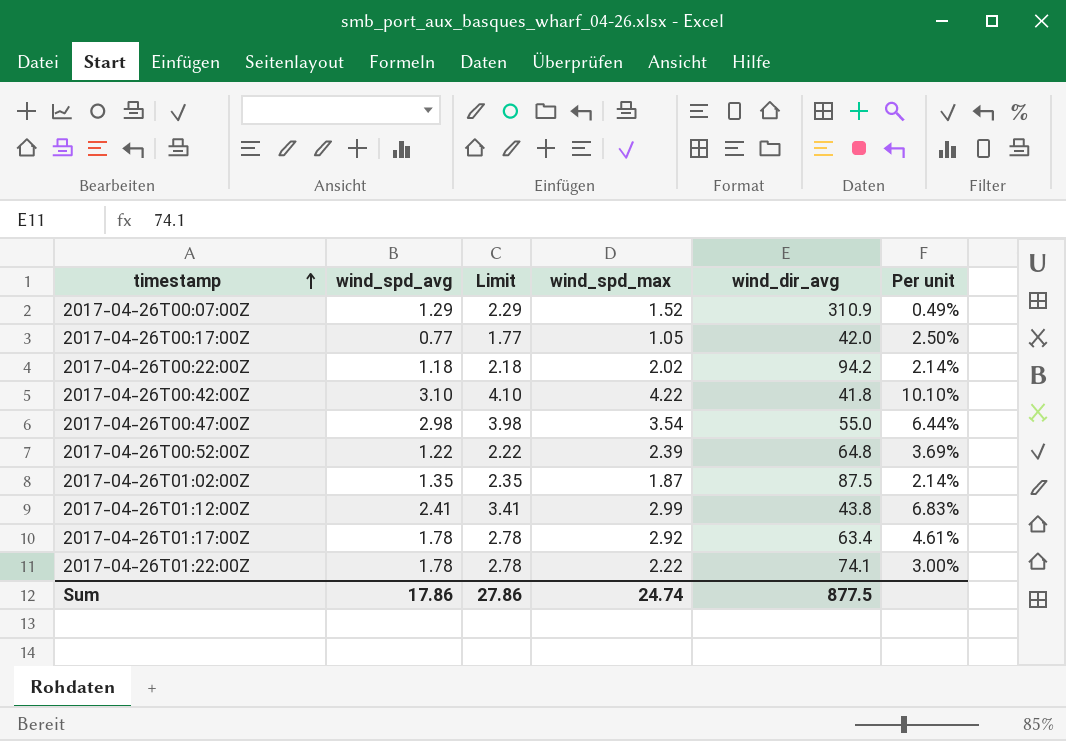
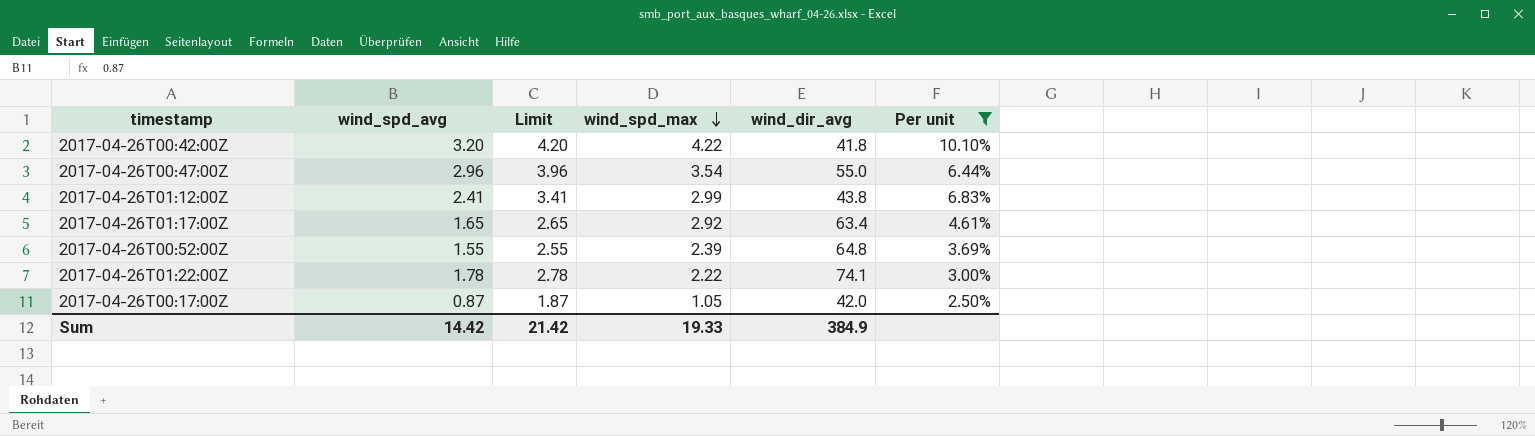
filter: none -> Per unit >= 2.50%
row order: timestamp ascending -> wind_spd_max descending
2017-04-26T00:42:00Z | wind_spd_avg: 3.10 -> 3.20
2017-04-26T00:42:00Z | Limit: 4.10 -> 4.20
2017-04-26T00:47:00Z | wind_spd_avg: 2.98 -> 2.96
2017-04-26T00:47:00Z | Limit: 3.98 -> 3.96
2017-04-26T01:17:00Z | wind_spd_avg: 1.78 -> 1.65
2017-04-26T01:17:00Z | Limit: 2.78 -> 2.65
2017-04-26T00:52:00Z | wind_spd_avg: 1.22 -> 1.55
2017-04-26T00:52:00Z | Limit: 2.22 -> 2.55
2017-04-26T00:17:00Z | wind_spd_avg: 0.77 -> 0.87
2017-04-26T00:17:00Z | Limit: 1.77 -> 1.87
Sum | wind_spd_avg: 17.86 -> 14.42
Sum | Limit: 27.86 -> 21.42
Sum | wind_spd_max: 24.74 -> 19.33
Sum | wind_dir_avg: 877.5 -> 384.9

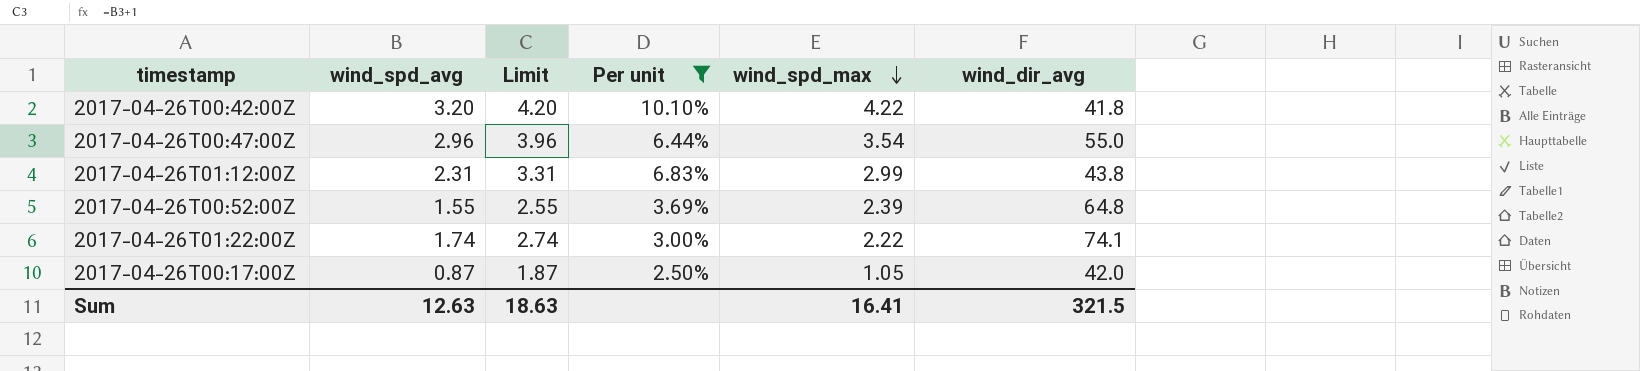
column Per unit | position: 6 -> 4
row 2017-04-26T01:17:00Z: 1.65 | 2.65 | 2.92 | 63.4 | 4.61% -> none
2017-04-26T01:12:00Z | wind_spd_avg: 2.41 -> 2.31
2017-04-26T01:12:00Z | Limit: 3.41 -> 3.31
2017-04-26T01:22:00Z | wind_spd_avg: 1.78 -> 1.74
2017-04-26T01:22:00Z | Limit: 2.78 -> 2.74
Sum | wind_spd_avg: 14.42 -> 12.63
Sum | Limit: 21.42 -> 18.63
Sum | wind_spd_max: 19.33 -> 16.41
Sum | wind_dir_avg: 384.9 -> 321.5

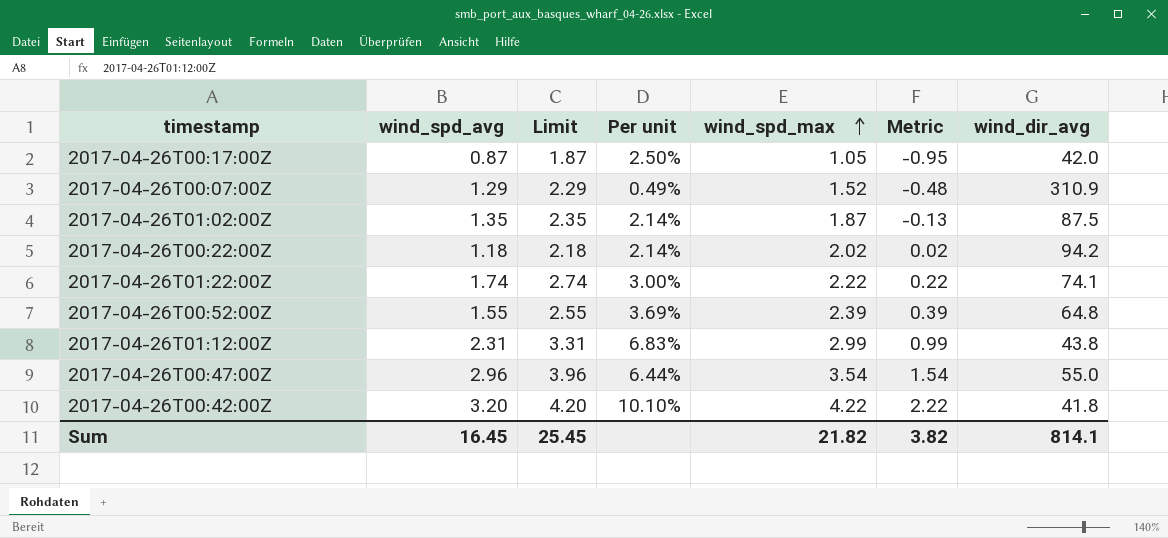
filter: Per unit >= 2.50% -> none
row order: wind_spd_max descending -> wind_spd_max ascending
column Metric | formula: none -> [wind_spd_max] - 2
Sum | wind_spd_avg: 12.63 -> 16.45
Sum | Limit: 18.63 -> 25.45
Sum | wind_spd_max: 16.41 -> 21.82
Sum | wind_dir_avg: 321.5 -> 814.1

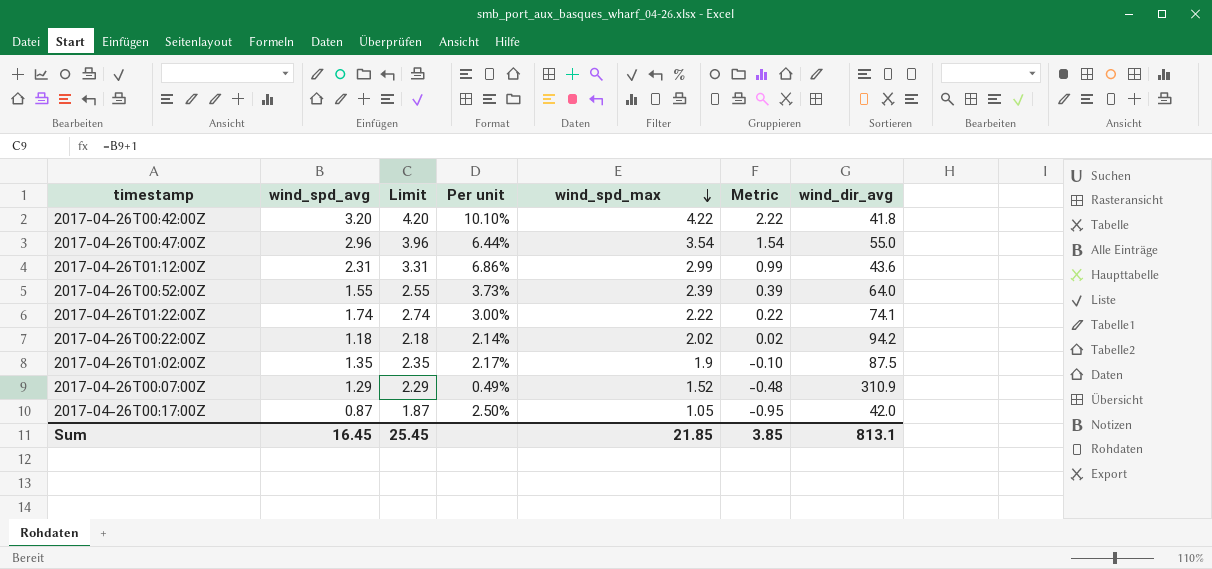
row order: wind_spd_max ascending -> wind_spd_max descending
2017-04-26T01:12:00Z | Per unit: 6.83% -> 6.86%
2017-04-26T01:12:00Z | wind_dir_avg: 43.8 -> 43.6
2017-04-26T00:52:00Z | Per unit: 3.69% -> 3.73%
2017-04-26T00:52:00Z | wind_dir_avg: 64.8 -> 64.0
2017-04-26T01:02:00Z | Per unit: 2.14% -> 2.17%
2017-04-26T01:02:00Z | wind_spd_max: 1.87 -> 1.9
2017-04-26T01:02:00Z | Metric: -0.13 -> -0.10
Sum | wind_spd_max: 21.82 -> 21.85
Sum | Metric: 3.82 -> 3.85
Sum | wind_dir_avg: 814.1 -> 813.1

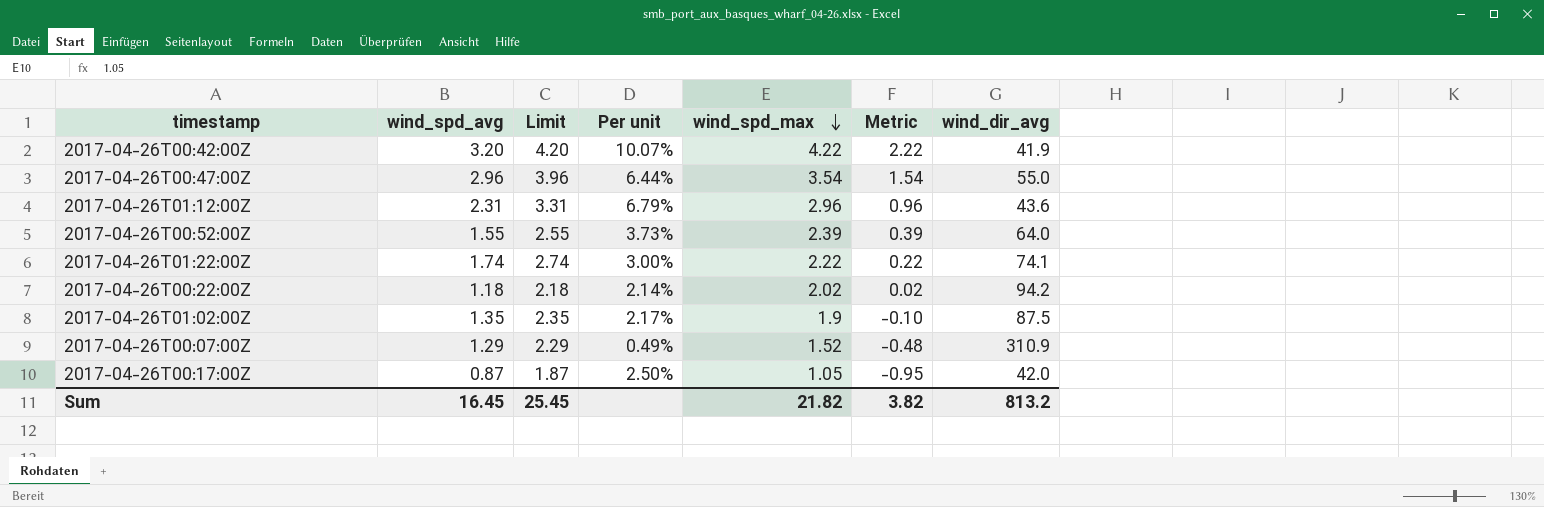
2017-04-26T00:42:00Z | Per unit: 10.10% -> 10.07%
2017-04-26T00:42:00Z | wind_dir_avg: 41.8 -> 41.9
2017-04-26T01:12:00Z | Per unit: 6.86% -> 6.79%
2017-04-26T01:12:00Z | wind_spd_max: 2.99 -> 2.96
2017-04-26T01:12:00Z | Metric: 0.99 -> 0.96
Sum | wind_spd_max: 21.85 -> 21.82
Sum | Metric: 3.85 -> 3.82
Sum | wind_dir_avg: 813.1 -> 813.2

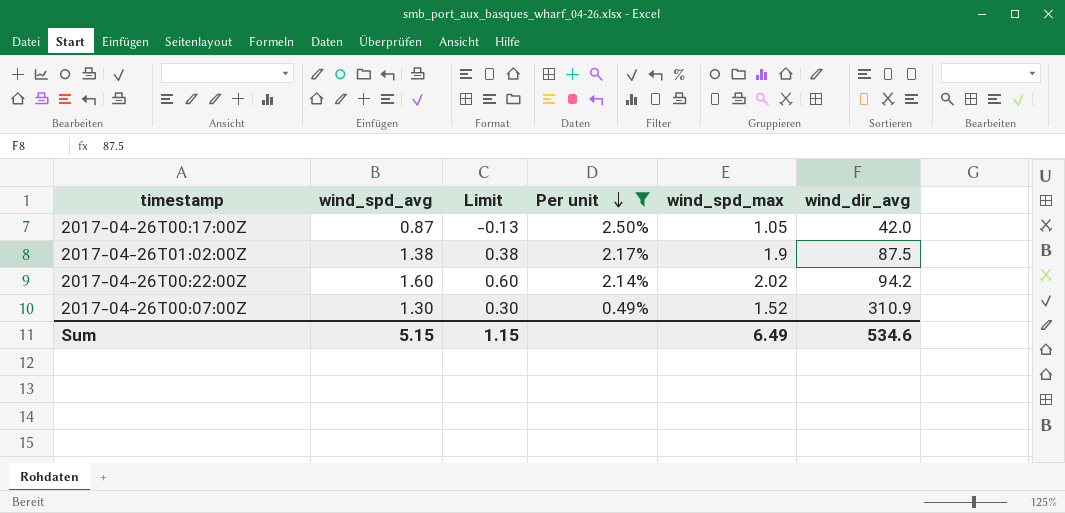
filter: none -> Per unit <= 2.50%
row order: wind_spd_max descending -> Per unit descending
column Metric | formula: [wind_spd_max] - 2 -> none
column Limit | formula: [wind_spd_avg] + 1 -> [wind_spd_avg] - 1
2017-04-26T01:02:00Z | wind_spd_avg: 1.35 -> 1.38
2017-04-26T00:22:00Z | wind_spd_avg: 1.18 -> 1.60
2017-04-26T00:07:00Z | wind_spd_avg: 1.29 -> 1.30
Sum | wind_spd_avg: 16.45 -> 5.15
Sum | Limit: 25.45 -> 1.15
Sum | wind_spd_max: 21.82 -> 6.49
Sum | wind_dir_avg: 813.2 -> 534.6

